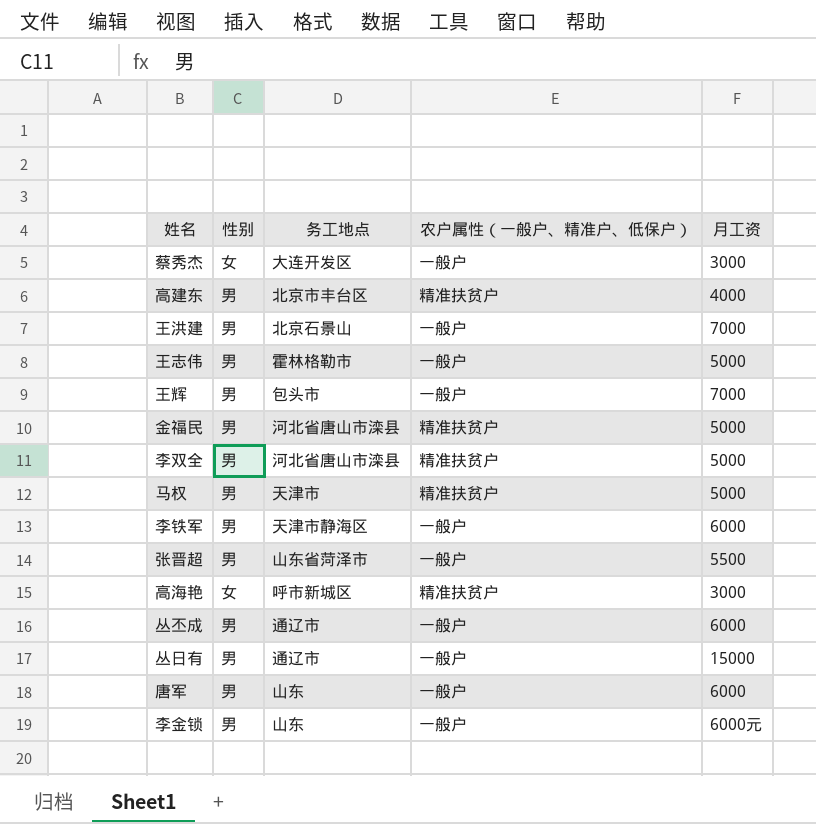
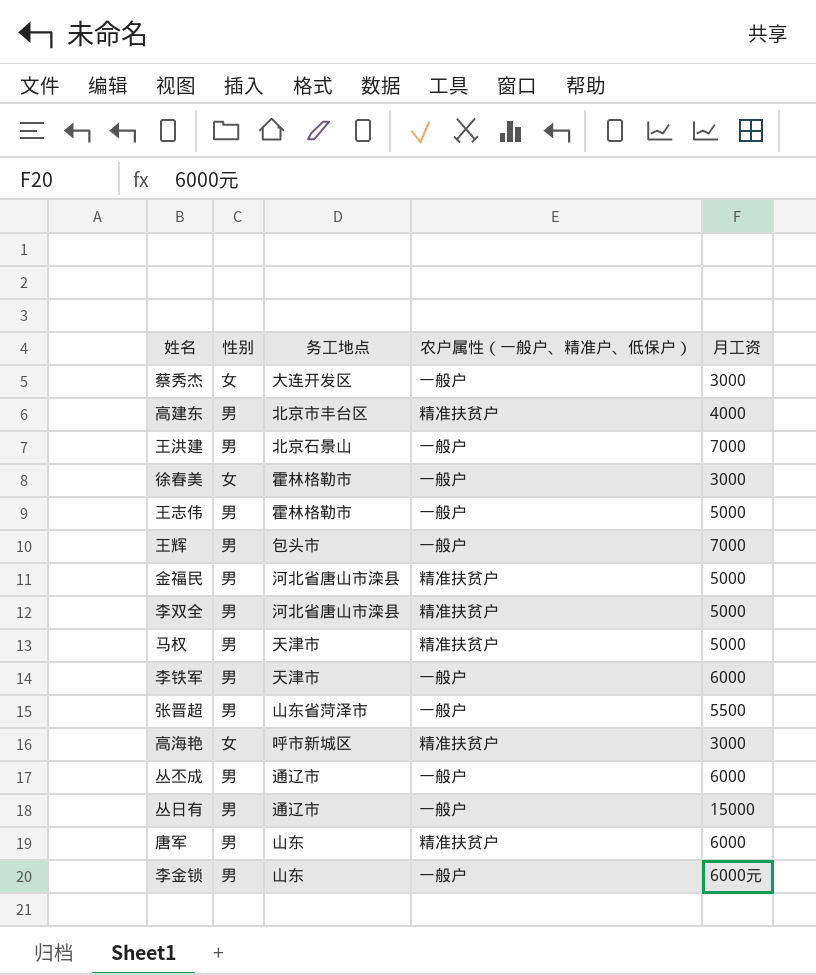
row 徐春美: none -> 女 | 霍林格勒市 | 一般户 | 3000
李铁军 | 务工地点: 天津市静海区 -> 天津市
唐军 | 农户属性（一般户、精准户、低保户）: 一般户 -> 精准扶贫户

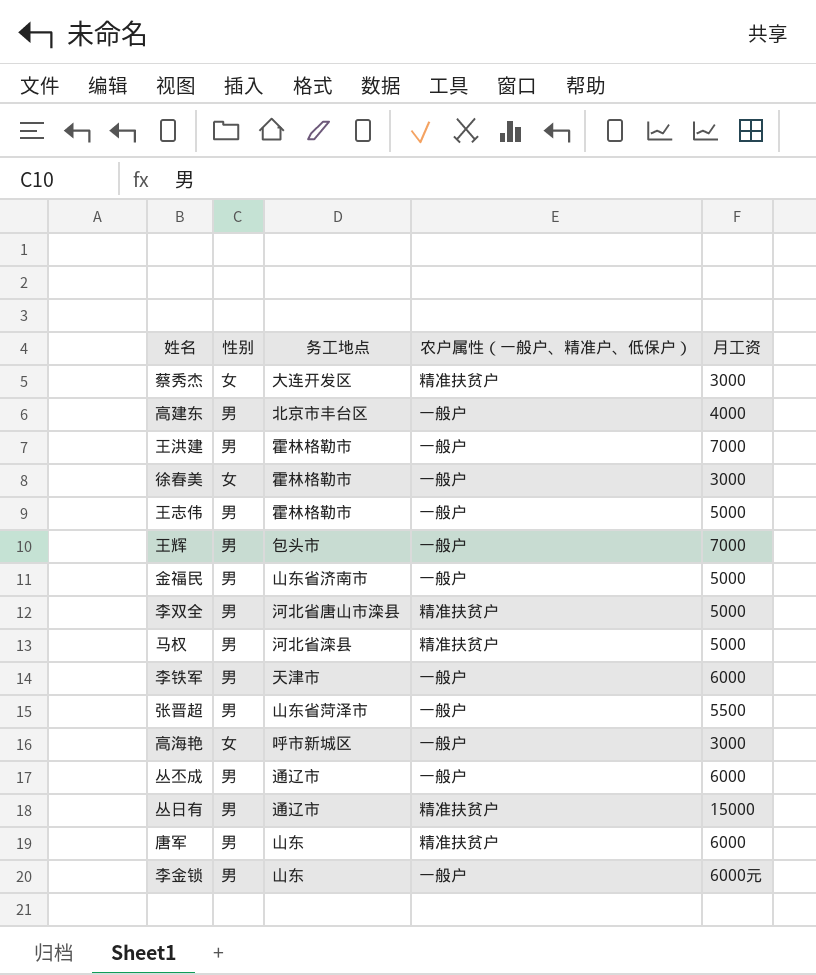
蔡秀杰 | 农户属性（一般户、精准户、低保户）: 一般户 -> 精准扶贫户
高建东 | 农户属性（一般户、精准户、低保户）: 精准扶贫户 -> 一般户
王洪建 | 务工地点: 北京石景山 -> 霍林格勒市
金福民 | 务工地点: 河北省唐山市滦县 -> 山东省济南市
金福民 | 农户属性（一般户、精准户、低保户）: 精准扶贫户 -> 一般户
马权 | 务工地点: 天津市 -> 河北省滦县
高海艳 | 农户属性（一般户、精准户、低保户）: 精准扶贫户 -> 一般户
丛日有 | 农户属性（一般户、精准户、低保户）: 一般户 -> 精准扶贫户

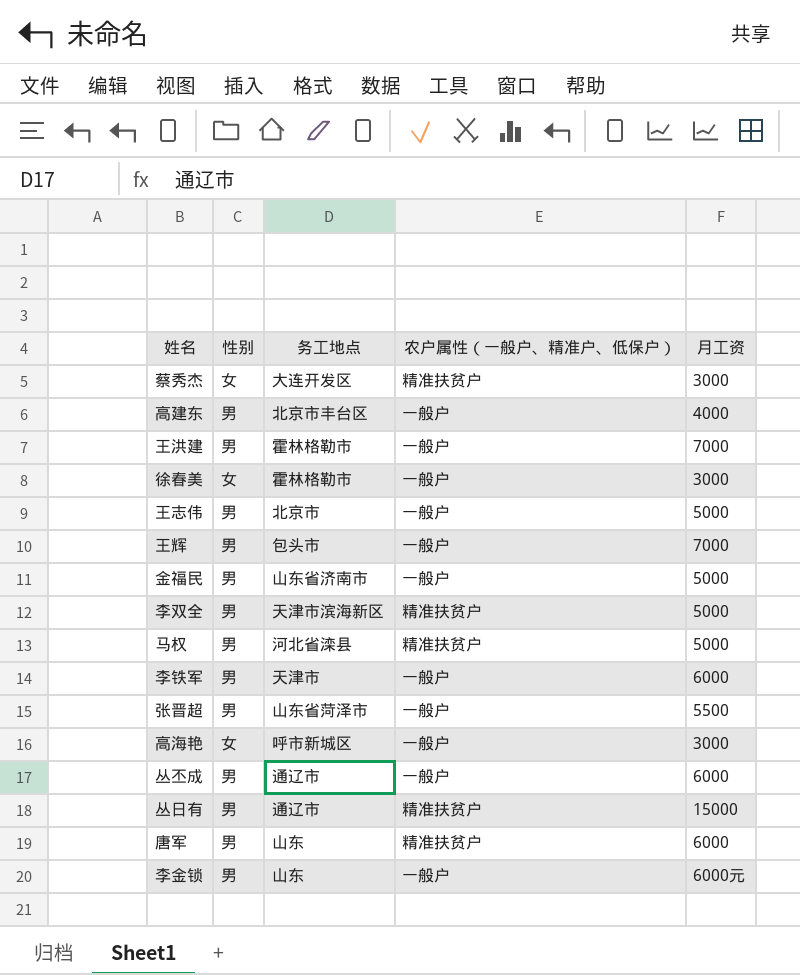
王志伟 | 务工地点: 霍林格勒市 -> 北京市
李双全 | 务工地点: 河北省唐山市滦县 -> 天津市滨海新区

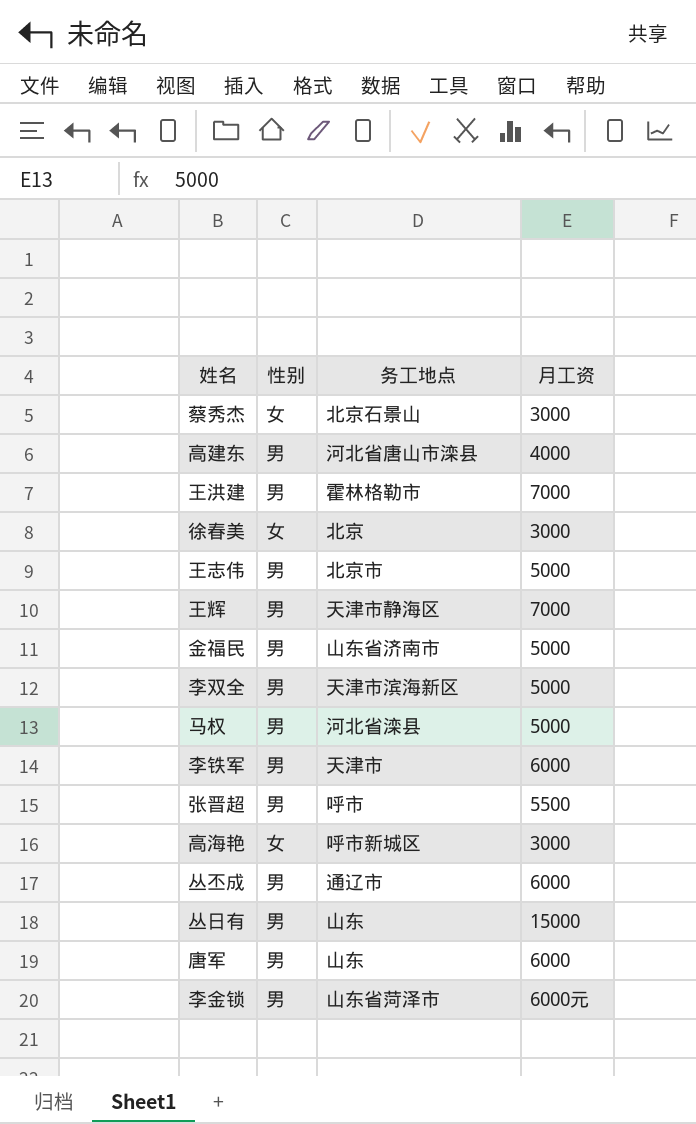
column 农户属性（一般户、精准户、低保户） | position: 4 -> none
蔡秀杰 | 务工地点: 大连开发区 -> 北京石景山
高建东 | 务工地点: 北京市丰台区 -> 河北省唐山市滦县
徐春美 | 务工地点: 霍林格勒市 -> 北京
王辉 | 务工地点: 包头市 -> 天津市静海区
张晋超 | 务工地点: 山东省菏泽市 -> 呼市
丛日有 | 务工地点: 通辽市 -> 山东
李金锁 | 务工地点: 山东 -> 山东省菏泽市

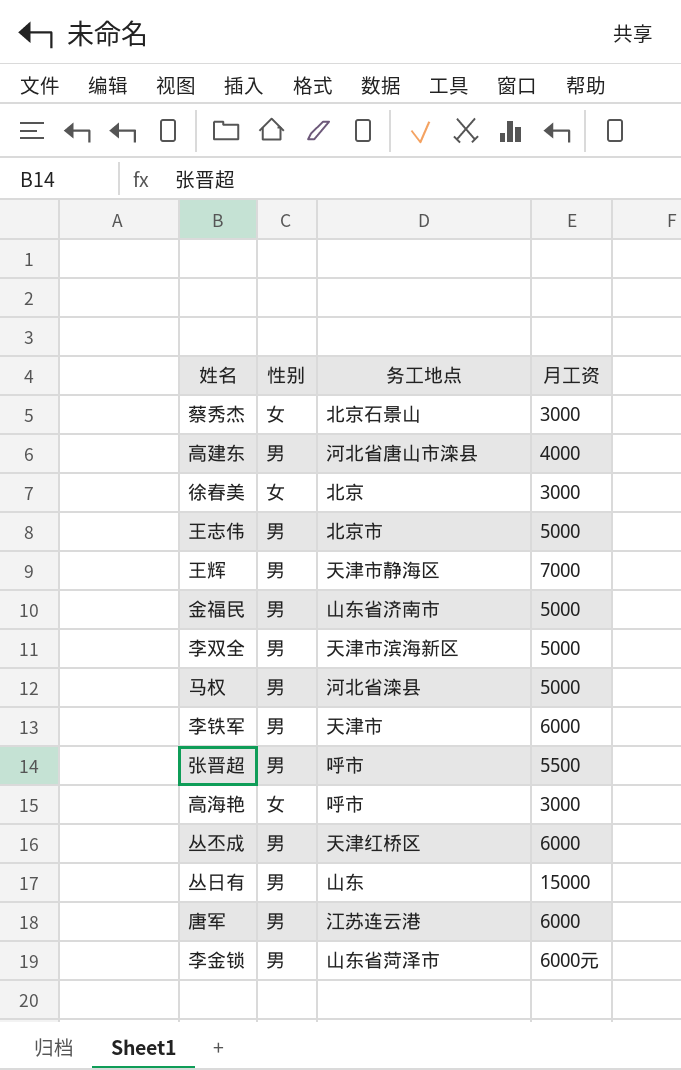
row 王洪建: 男 | 霍林格勒市 | 7000 -> none
高海艳 | 务工地点: 呼市新城区 -> 呼市
丛丕成 | 务工地点: 通辽市 -> 天津红桥区
唐军 | 务工地点: 山东 -> 江苏连云港

